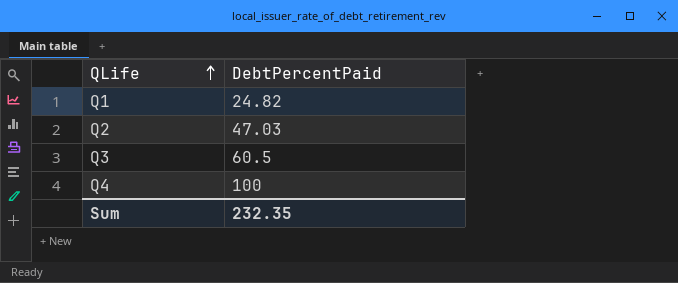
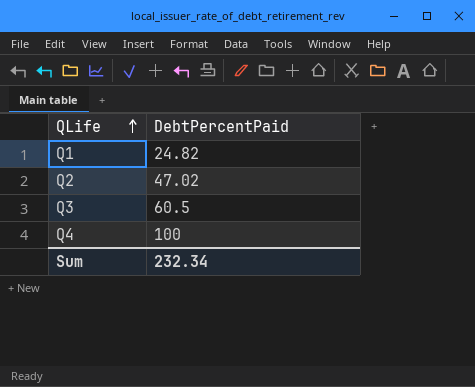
Q2 | DebtPercentPaid: 47.03 -> 47.02
Sum | DebtPercentPaid: 232.35 -> 232.34

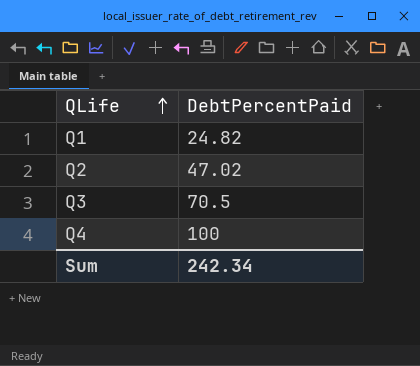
Q3 | DebtPercentPaid: 60.5 -> 70.5
Sum | DebtPercentPaid: 232.34 -> 242.34

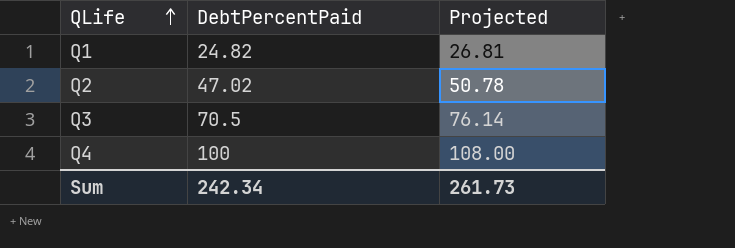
column Projected | formula: none -> [DebtPercentPaid] * 1.08

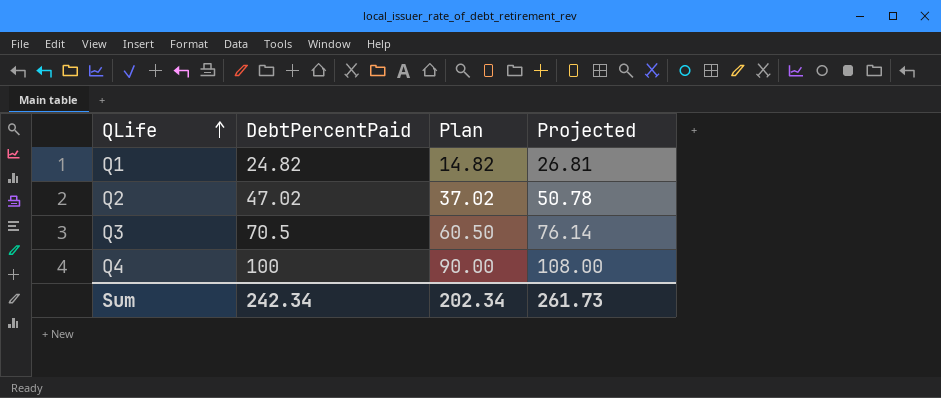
column Plan | formula: none -> [DebtPercentPaid] - 10

